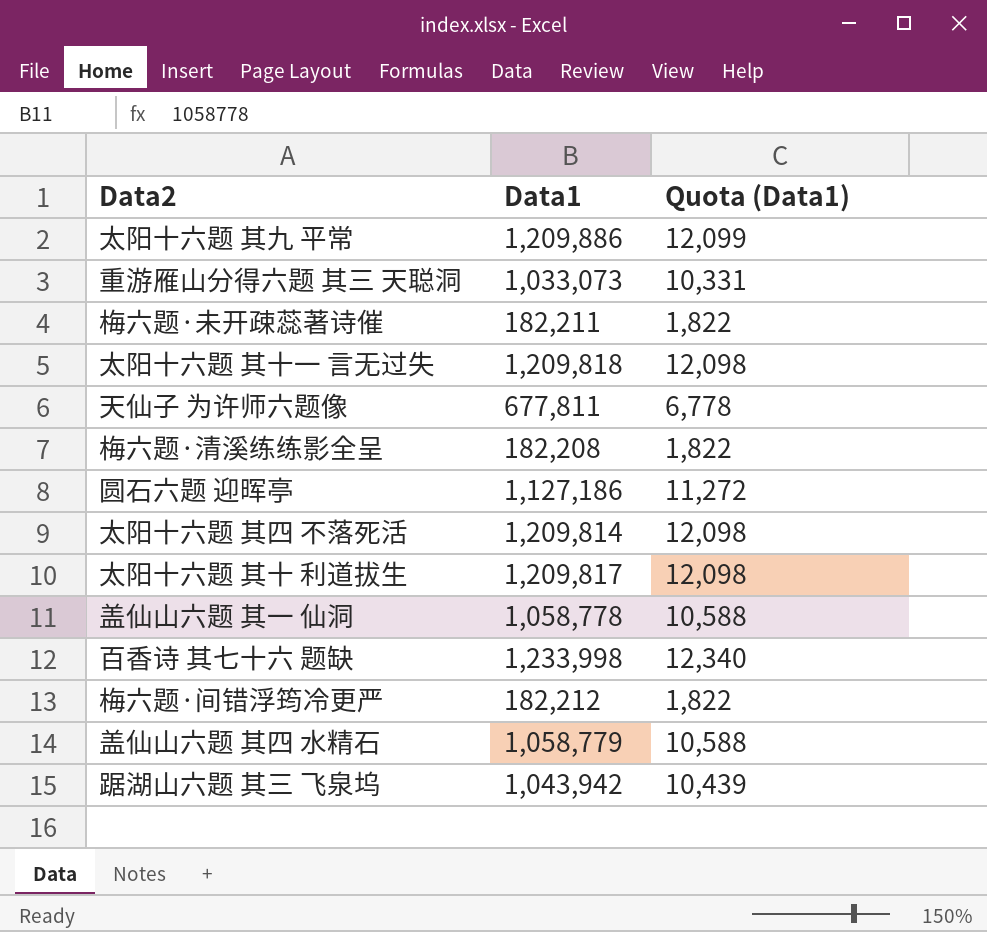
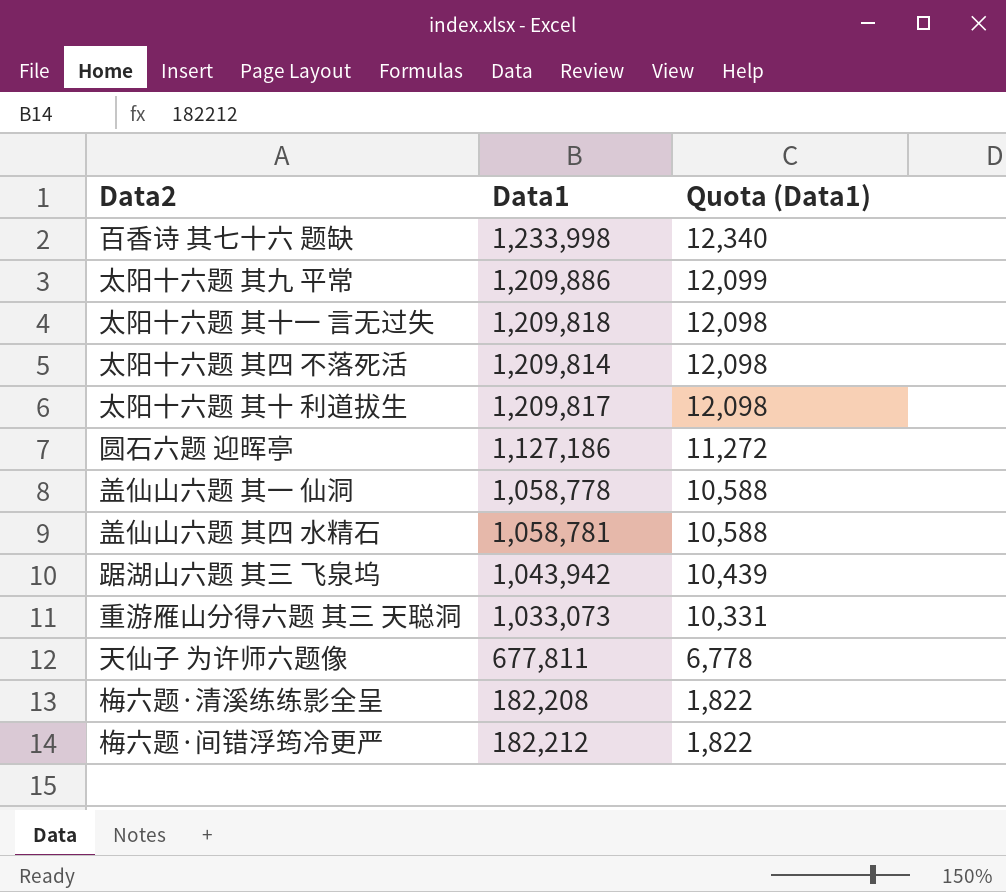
row order: none -> Quota (Data1) descending
row 梅六题·未开疎蕊著诗催: 182,211 | 1,822 -> none
盖仙山六题 其四 水精石 | Data1: 1,058,779 -> 1,058,781

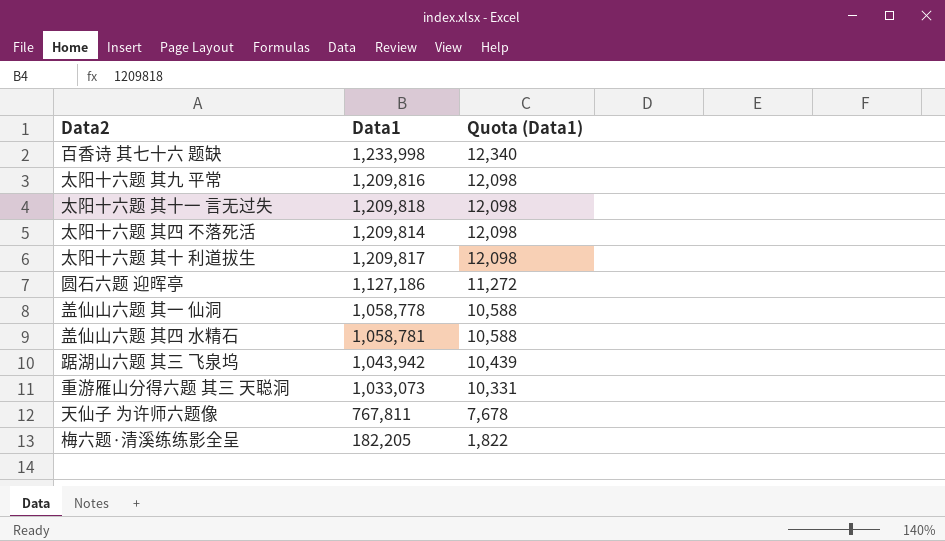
row 梅六题·间错浮筠冷更严: 182,212 | 1,822 -> none
太阳十六题 其九 平常 | Data1: 1,209,886 -> 1,209,816
太阳十六题 其九 平常 | Quota (Data1): 12,099 -> 12,098
天仙子 为许师六题像 | Data1: 677,811 -> 767,811
天仙子 为许师六题像 | Quota (Data1): 6,778 -> 7,678
梅六题·清溪练练影全呈 | Data1: 182,208 -> 182,205

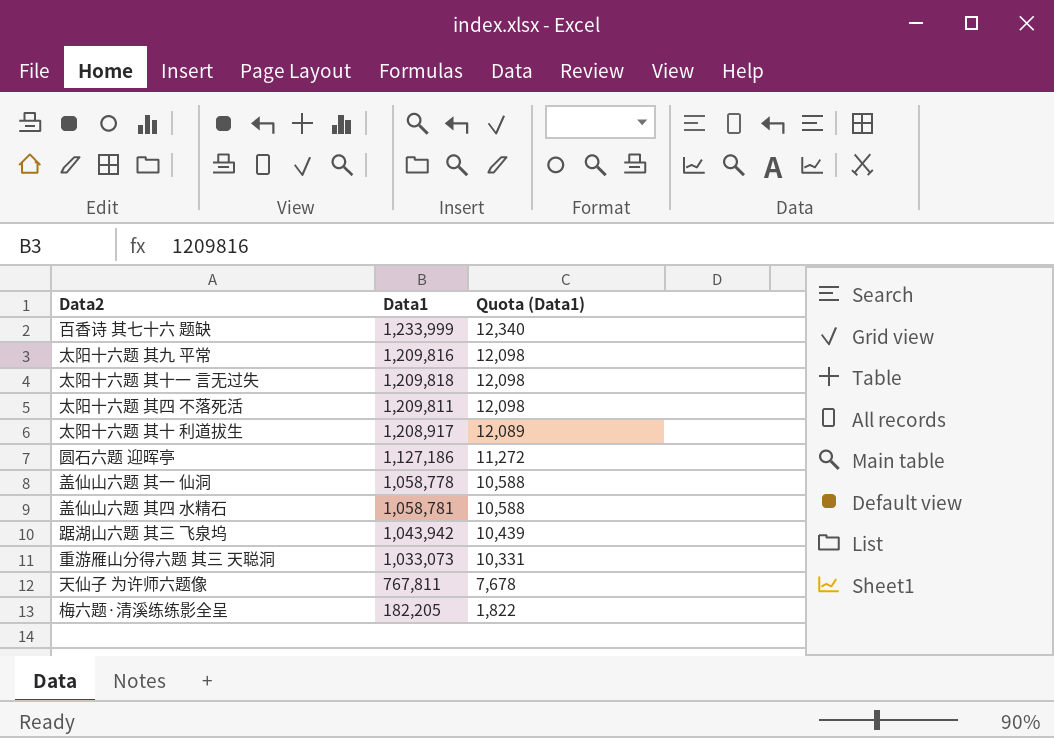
百香诗 其七十六 题缺 | Data1: 1,233,998 -> 1,233,999
太阳十六题 其四 不落死活 | Data1: 1,209,814 -> 1,209,811
太阳十六题 其十 利道拔生 | Data1: 1,209,817 -> 1,208,917
太阳十六题 其十 利道拔生 | Quota (Data1): 12,098 -> 12,089

